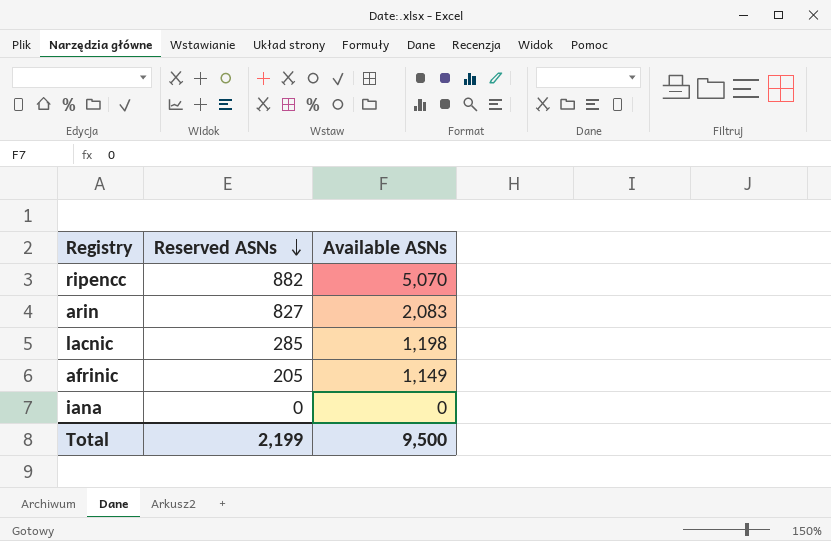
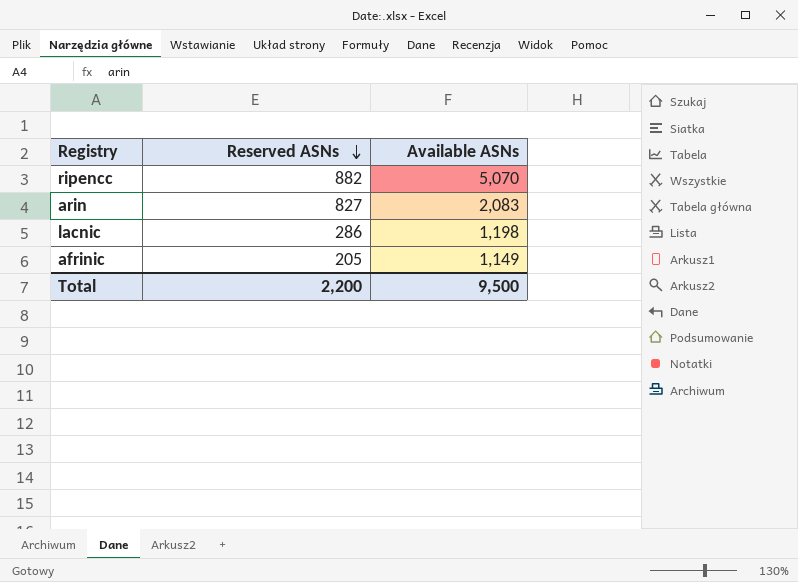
row iana: 0 | 0 -> none
lacnic | Reserved ASNs: 285 -> 286
Total | Reserved ASNs: 2,199 -> 2,200

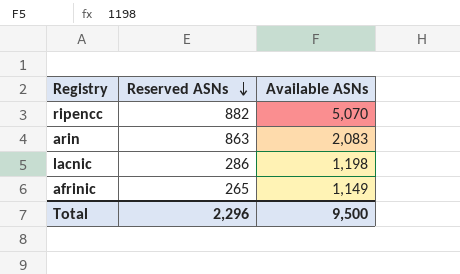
arin | Reserved ASNs: 827 -> 863
afrinic | Reserved ASNs: 205 -> 265
Total | Reserved ASNs: 2,200 -> 2,296

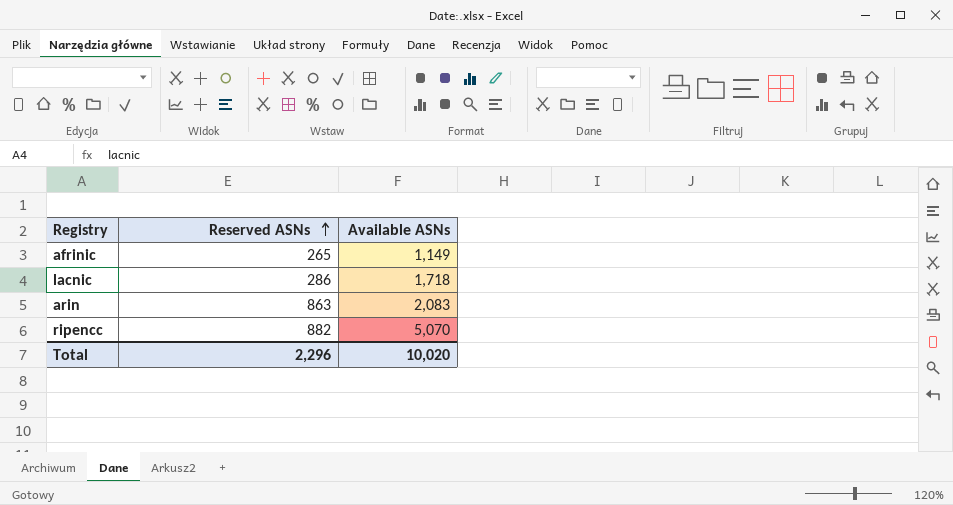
row order: Reserved ASNs descending -> Reserved ASNs ascending
lacnic | Available ASNs: 1,198 -> 1,718
Total | Available ASNs: 9,500 -> 10,020

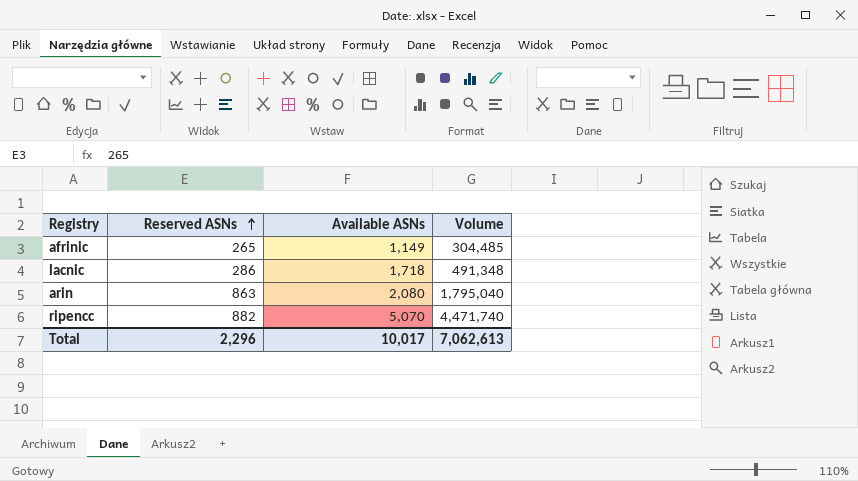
column Volume | formula: none -> [Reserved ASNs] * [Available ASNs]
arin | Available ASNs: 2,083 -> 2,080
Total | Available ASNs: 10,020 -> 10,017

